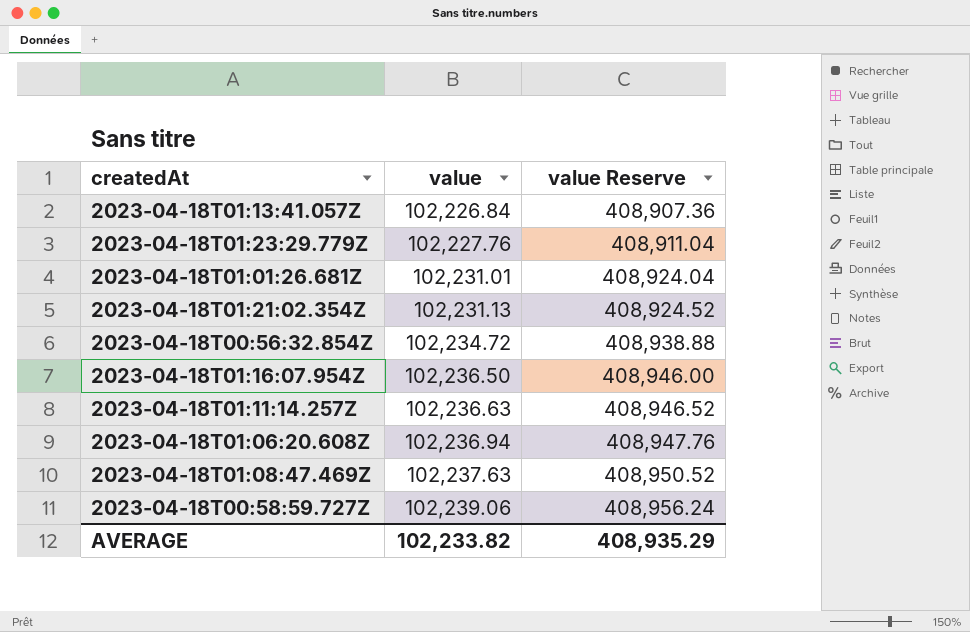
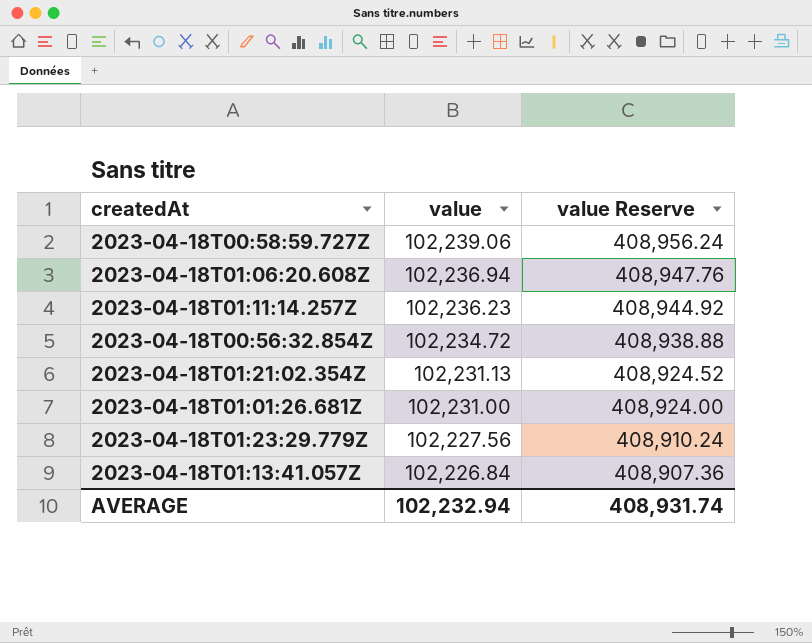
row order: value ascending -> value descending
row 2023-04-18T01:16:07.954Z: 102,236.50 | 408,946.00 -> none
row 2023-04-18T01:08:47.469Z: 102,237.63 | 408,950.52 -> none
2023-04-18T01:11:14.257Z | value: 102,236.63 -> 102,236.23
2023-04-18T01:11:14.257Z | value Reserve: 408,946.52 -> 408,944.92
2023-04-18T01:01:26.681Z | value: 102,231.01 -> 102,231.00
2023-04-18T01:01:26.681Z | value Reserve: 408,924.04 -> 408,924.00
2023-04-18T01:23:29.779Z | value: 102,227.76 -> 102,227.56
2023-04-18T01:23:29.779Z | value Reserve: 408,911.04 -> 408,910.24
AVERAGE | value: 102,233.82 -> 102,232.94
AVERAGE | value Reserve: 408,935.29 -> 408,931.74

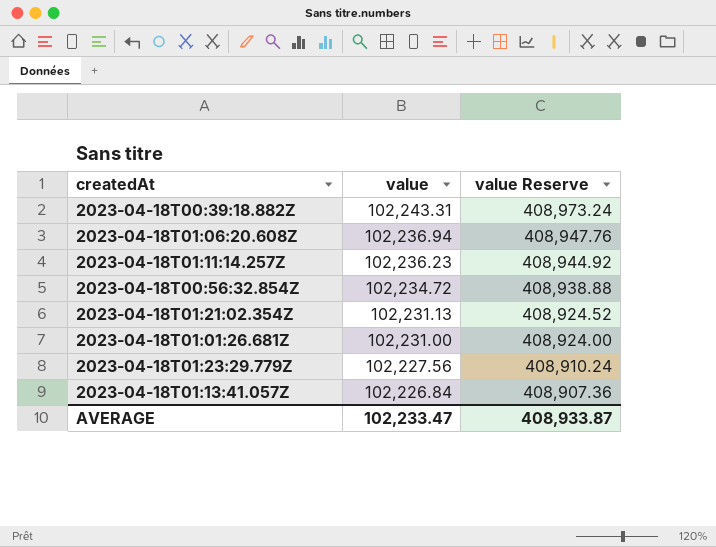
row 2023-04-18T00:58:59.727Z: 102,239.06 | 408,956.24 -> none
row 2023-04-18T00:39:18.882Z: none -> 102,243.31 | 408,973.24
AVERAGE | value: 102,232.94 -> 102,233.47
AVERAGE | value Reserve: 408,931.74 -> 408,933.87

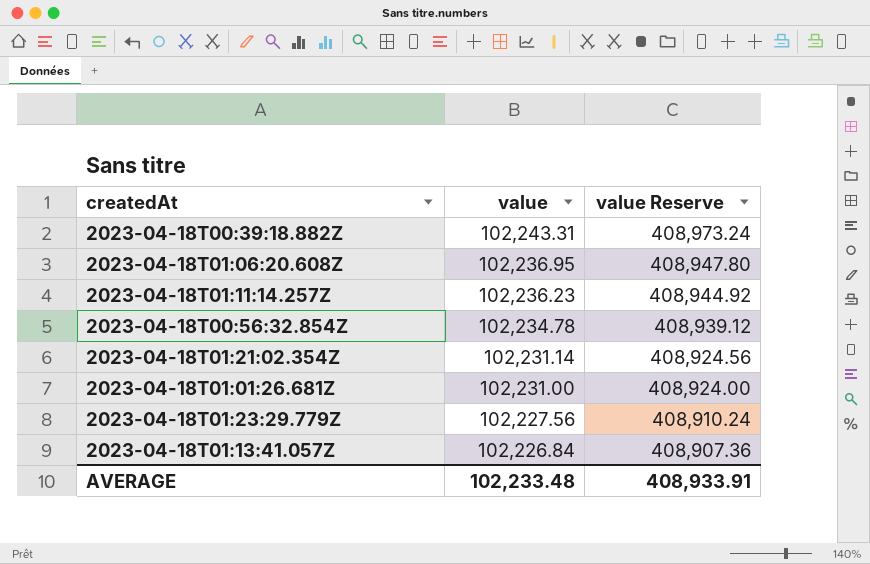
2023-04-18T01:06:20.608Z | value: 102,236.94 -> 102,236.95
2023-04-18T01:06:20.608Z | value Reserve: 408,947.76 -> 408,947.80
2023-04-18T00:56:32.854Z | value: 102,234.72 -> 102,234.78
2023-04-18T00:56:32.854Z | value Reserve: 408,938.88 -> 408,939.12
2023-04-18T01:21:02.354Z | value: 102,231.13 -> 102,231.14
2023-04-18T01:21:02.354Z | value Reserve: 408,924.52 -> 408,924.56
AVERAGE | value: 102,233.47 -> 102,233.48
AVERAGE | value Reserve: 408,933.87 -> 408,933.91

